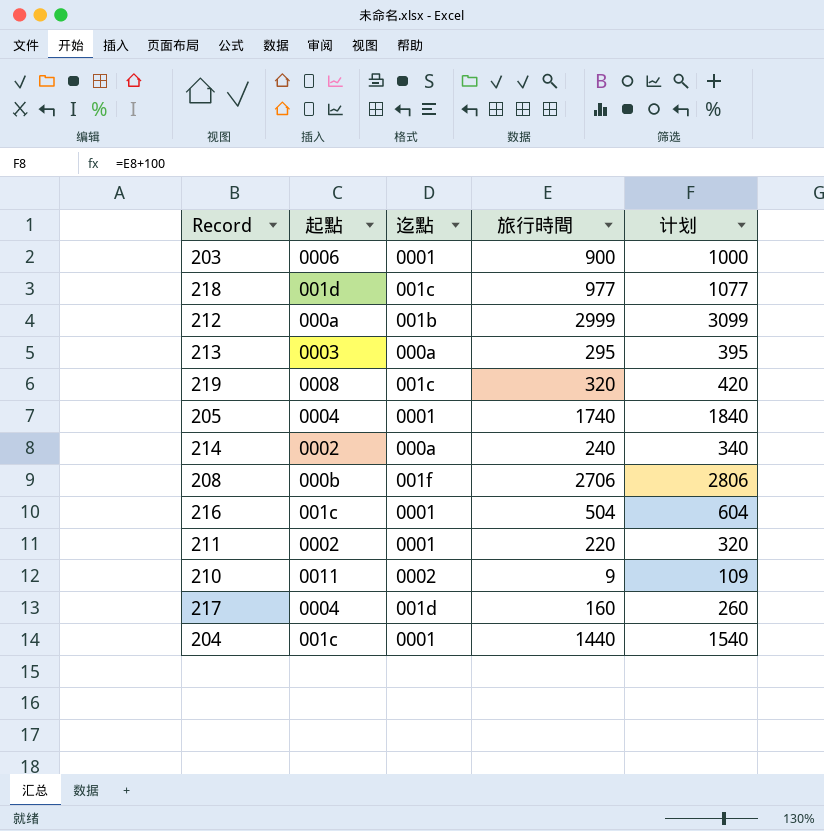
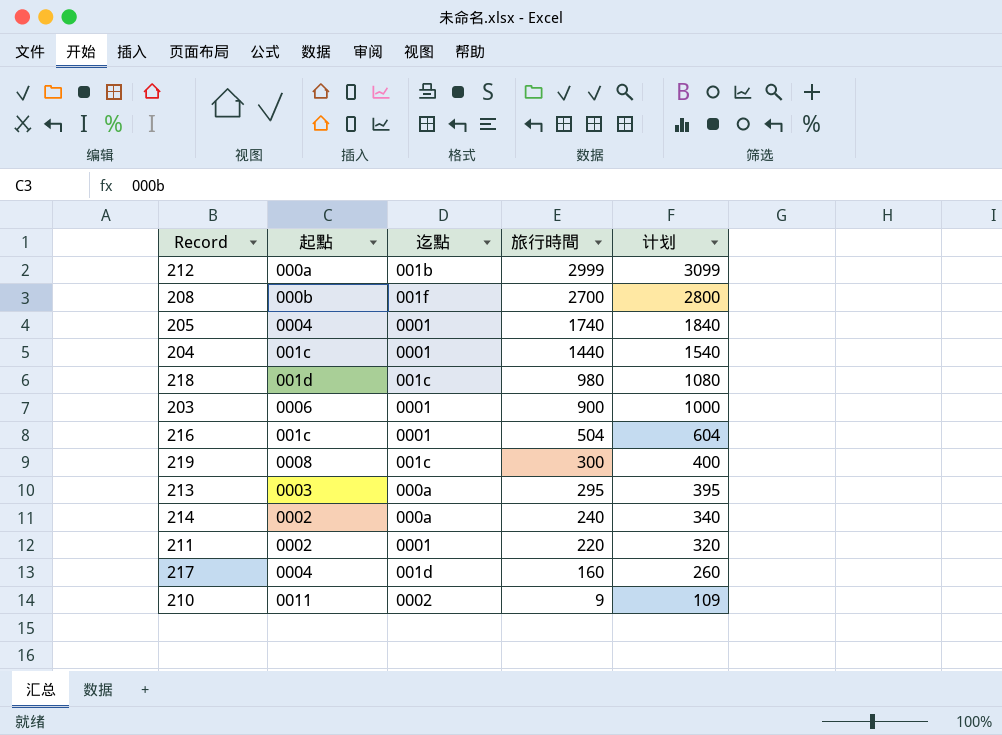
row order: none -> 旅行時間 descending
208 | 旅行時間: 2706 -> 2700
208 | 计划: 2806 -> 2800
218 | 旅行時間: 977 -> 980
218 | 计划: 1077 -> 1080
219 | 旅行時間: 320 -> 300
219 | 计划: 420 -> 400

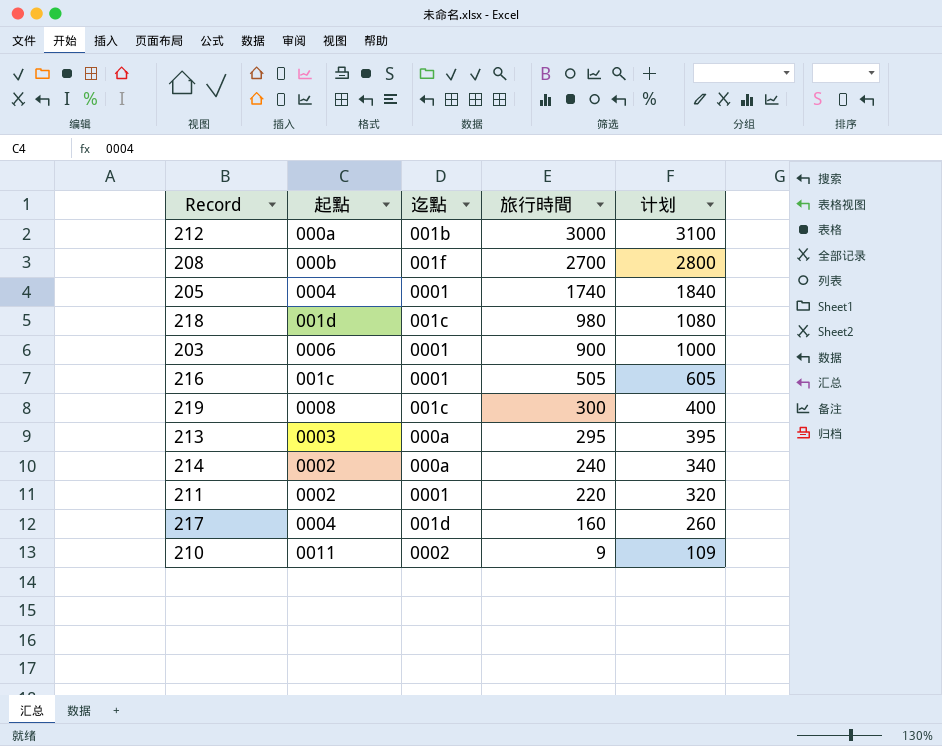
row 204: 001c | 0001 | 1440 | 1540 -> none
212 | 旅行時間: 2999 -> 3000
212 | 计划: 3099 -> 3100
216 | 旅行時間: 504 -> 505
216 | 计划: 604 -> 605

